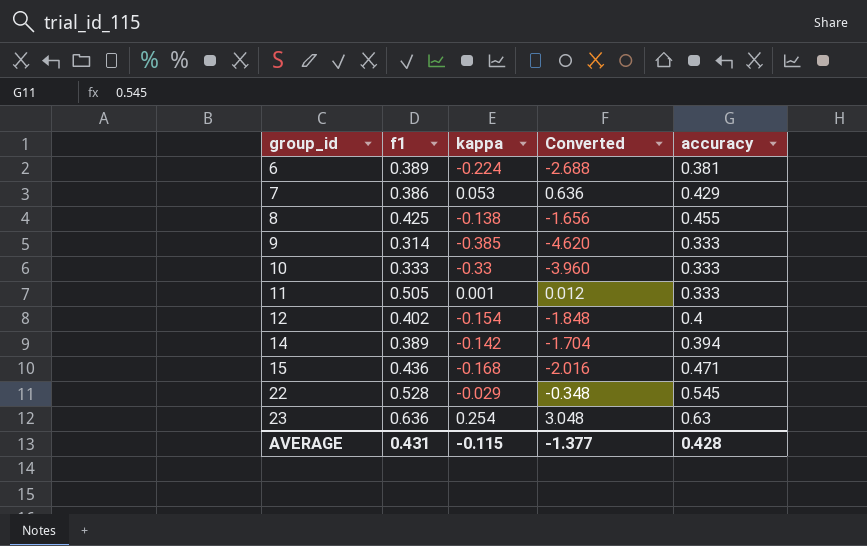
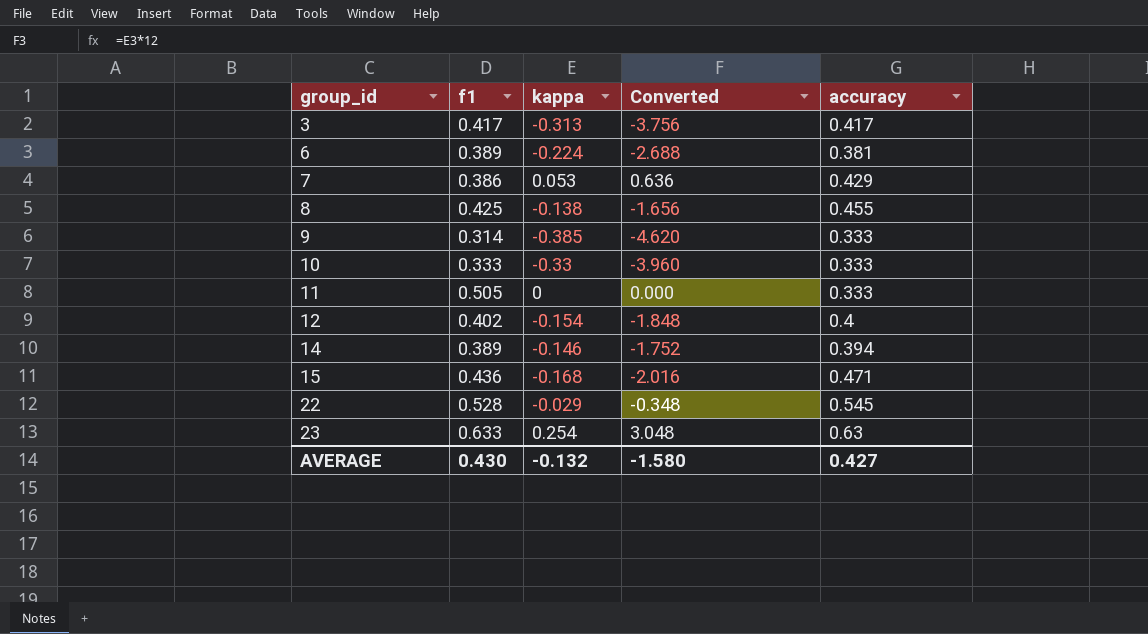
row 3: none -> 0.417 | -0.313 | -3.756 | 0.417
11 | kappa: 0.001 -> 0
11 | Converted: 0.012 -> 0.000
14 | kappa: -0.142 -> -0.146
14 | Converted: -1.704 -> -1.752
23 | f1: 0.636 -> 0.633
AVERAGE | f1: 0.431 -> 0.430
AVERAGE | kappa: -0.115 -> -0.132
AVERAGE | Converted: -1.377 -> -1.580
AVERAGE | accuracy: 0.428 -> 0.427

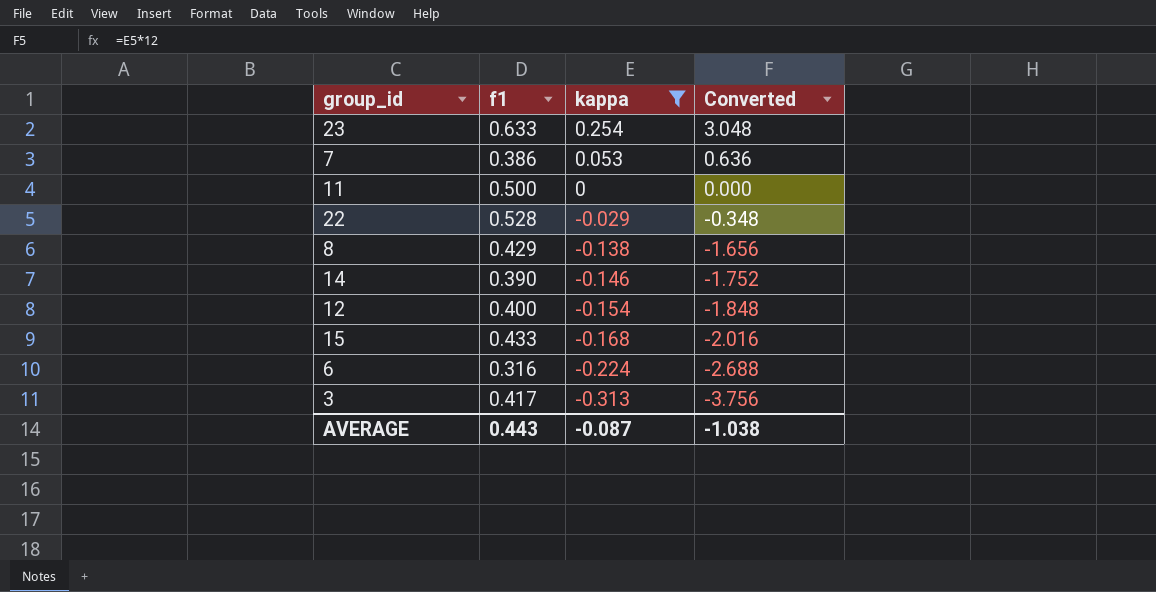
filter: none -> kappa >= -0.313
row order: group_id ascending -> kappa descending
column accuracy | position: 5 -> none
11 | f1: 0.505 -> 0.500
8 | f1: 0.425 -> 0.429
14 | f1: 0.389 -> 0.390
12 | f1: 0.402 -> 0.400
15 | f1: 0.436 -> 0.433
6 | f1: 0.389 -> 0.316
AVERAGE | f1: 0.430 -> 0.443
AVERAGE | kappa: -0.132 -> -0.087
AVERAGE | Converted: -1.580 -> -1.038

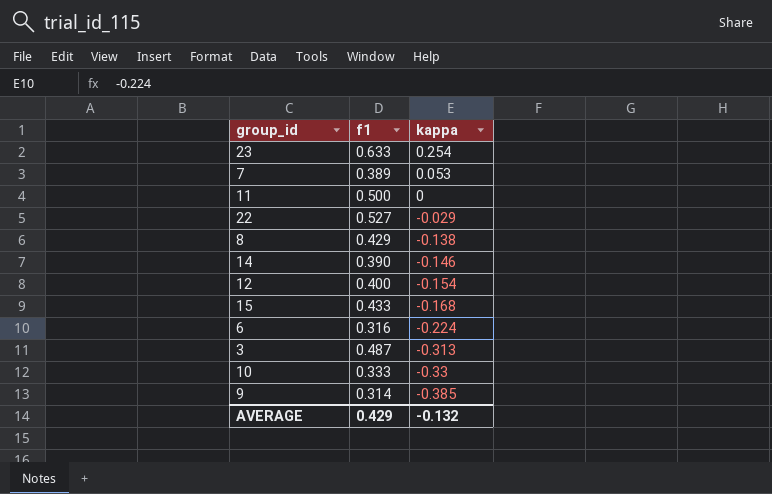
filter: kappa >= -0.313 -> none
column Converted | formula: [kappa] * 12 -> none
7 | f1: 0.386 -> 0.389
22 | f1: 0.528 -> 0.527
3 | f1: 0.417 -> 0.487
AVERAGE | f1: 0.443 -> 0.429
AVERAGE | kappa: -0.087 -> -0.132

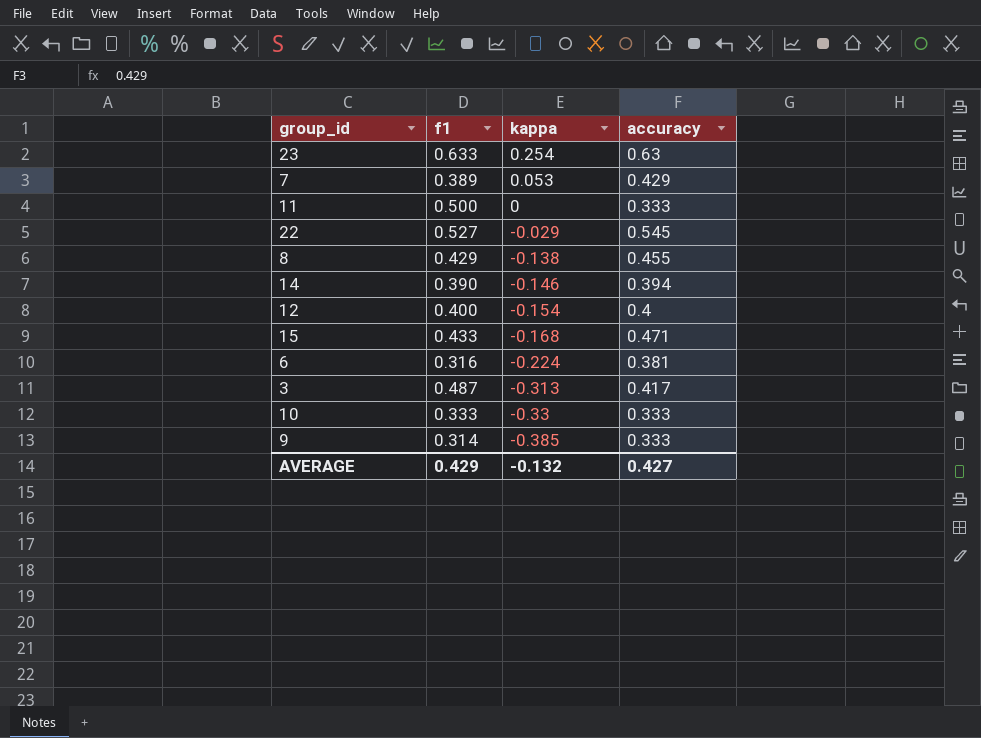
column accuracy | position: none -> 4

